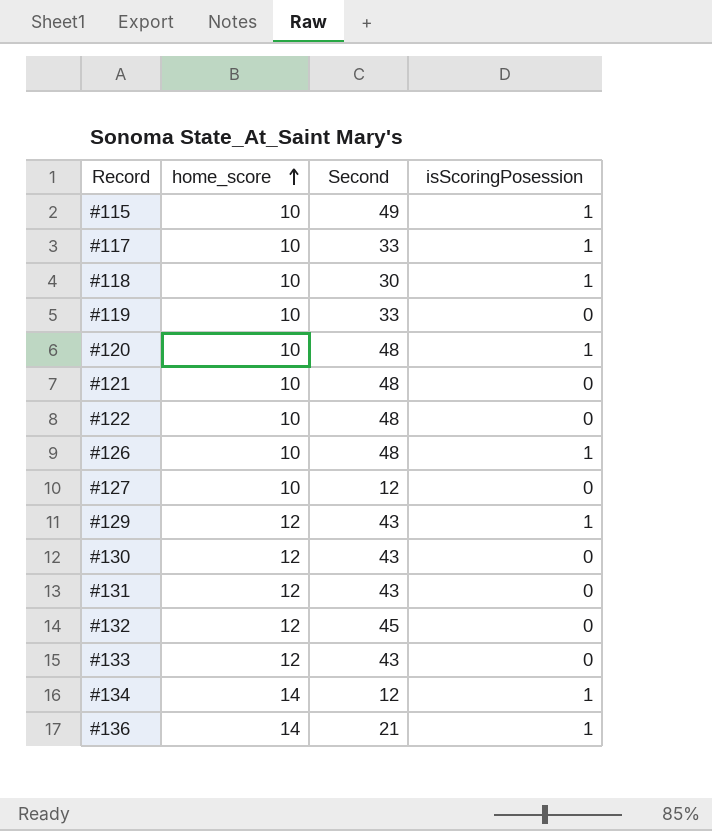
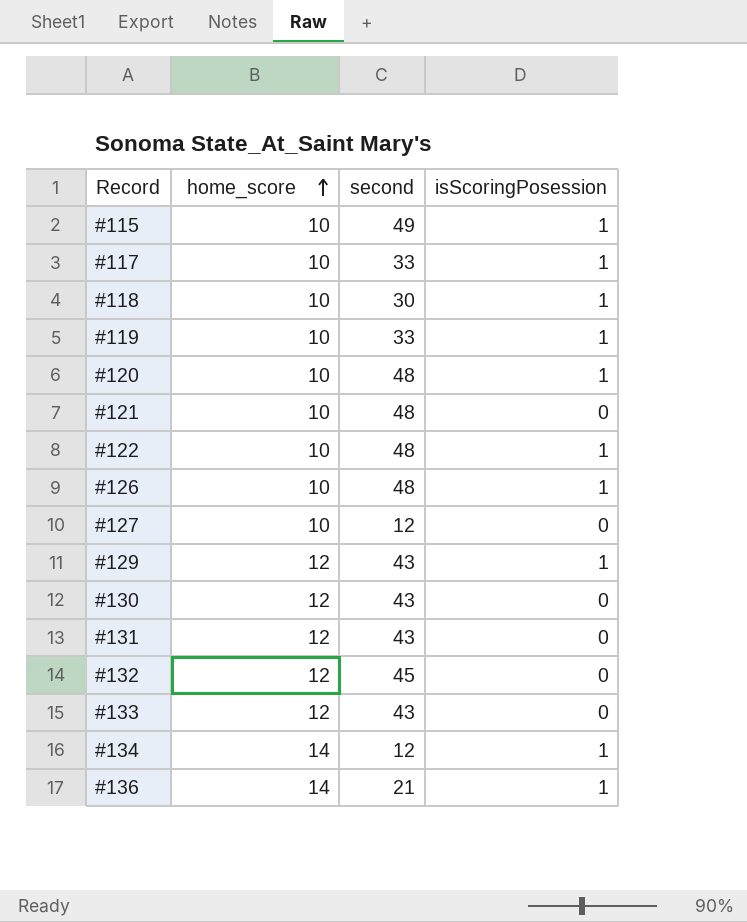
column name: Second -> second
#119 | isScoringPosession: 0 -> 1
#122 | isScoringPosession: 0 -> 1

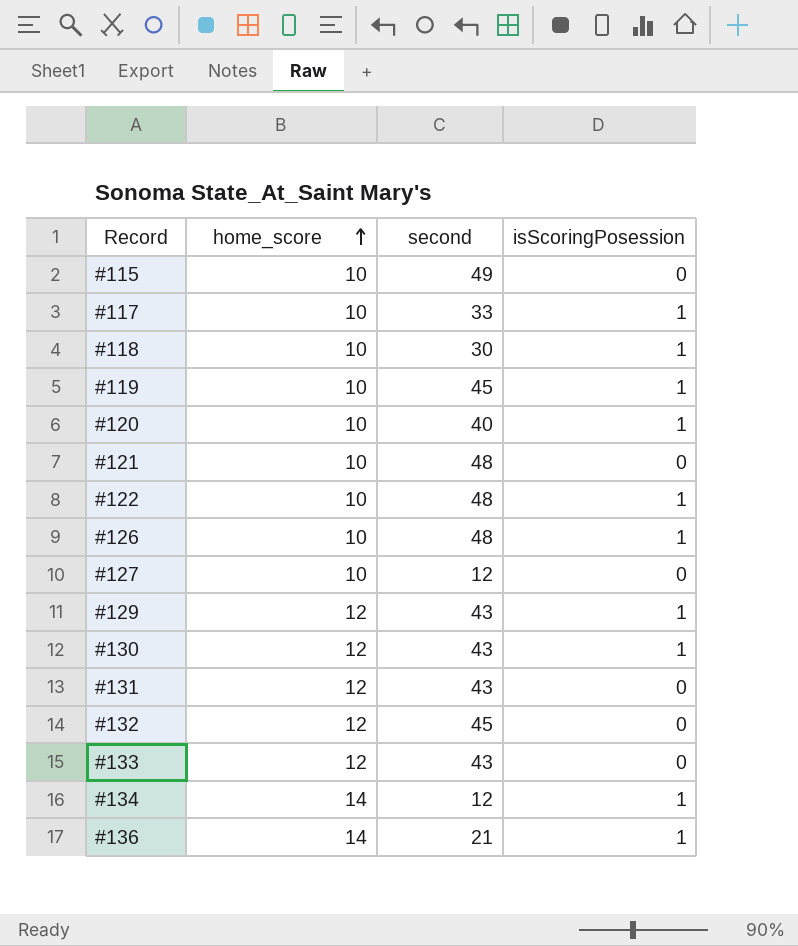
#115 | isScoringPosession: 1 -> 0
#119 | second: 33 -> 45
#120 | second: 48 -> 40
#130 | isScoringPosession: 0 -> 1

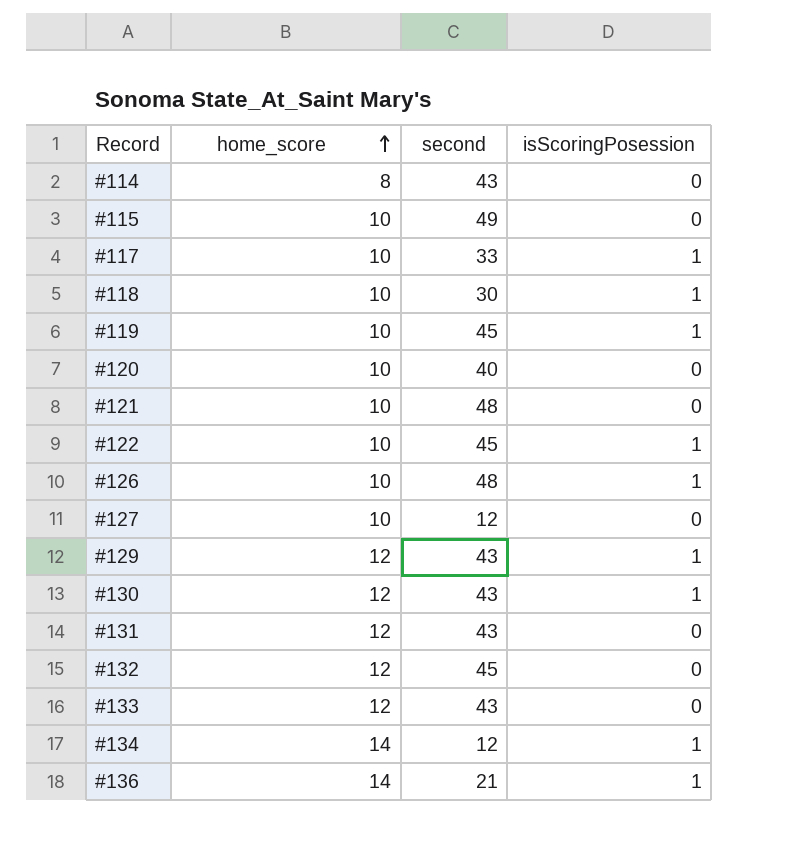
row #114: none -> 8 | 43 | 0
#120 | isScoringPosession: 1 -> 0
#122 | second: 48 -> 45

